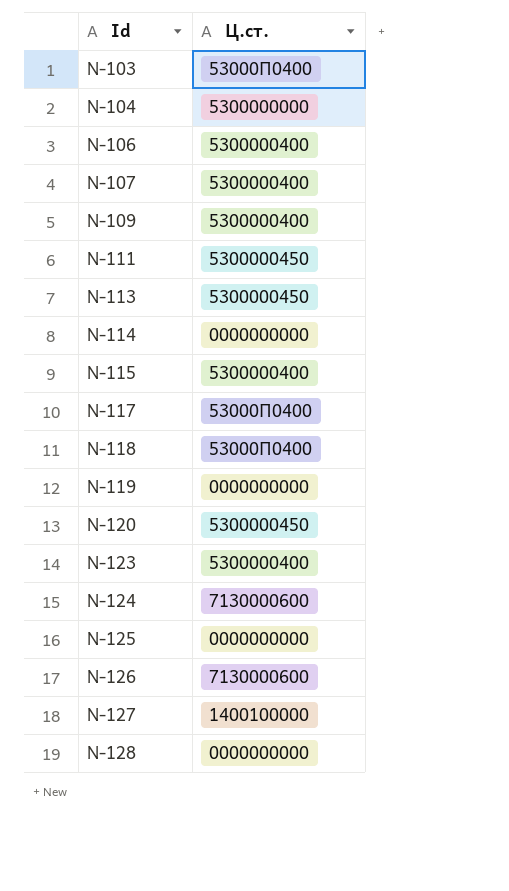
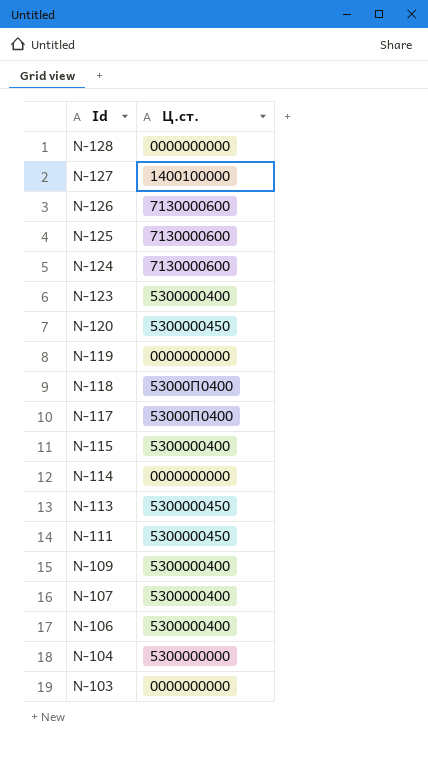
row order: Id ascending -> Id descending
N-125 | Ц.ст.: 0000000000 -> 7130000600
N-103 | Ц.ст.: 53000П0400 -> 0000000000

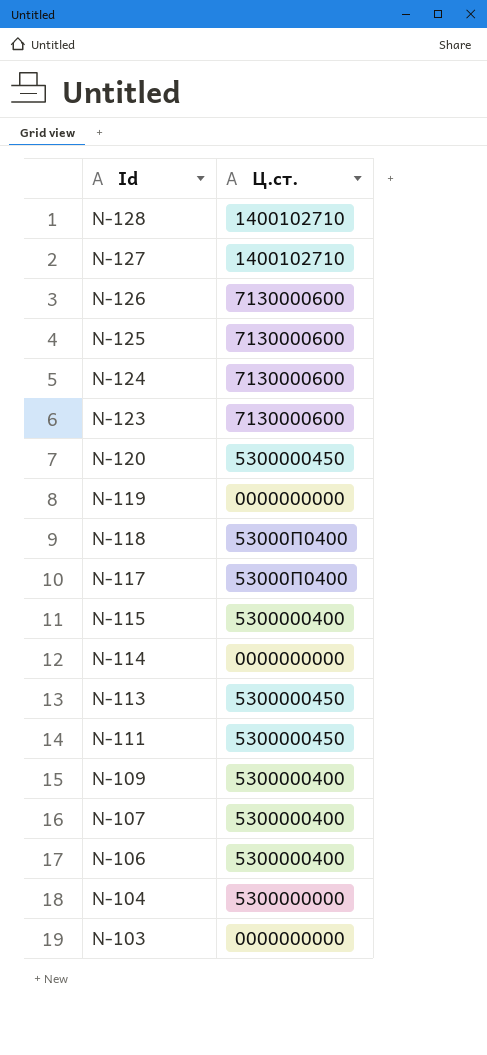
N-128 | Ц.ст.: 0000000000 -> 1400102710
N-127 | Ц.ст.: 1400100000 -> 1400102710
N-123 | Ц.ст.: 5300000400 -> 7130000600

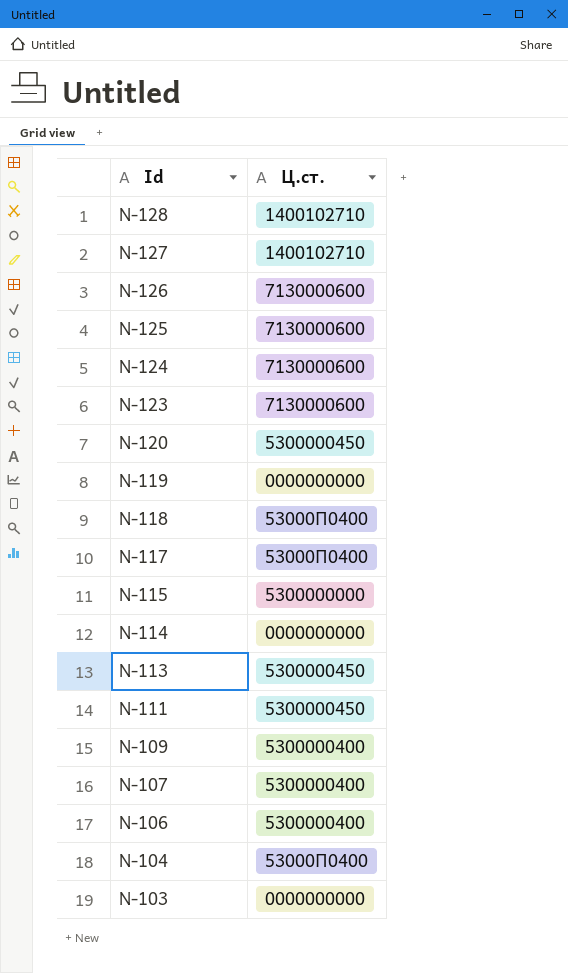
N-115 | Ц.ст.: 5300000400 -> 5300000000
N-104 | Ц.ст.: 5300000000 -> 53000П0400

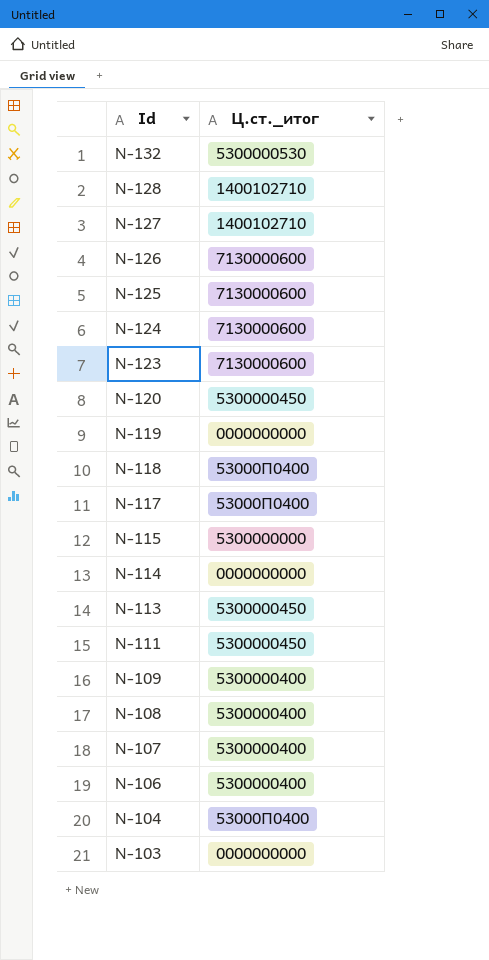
column name: Ц.ст. -> Ц.ст._итог
row N-132: none -> 5300000530
row N-108: none -> 5300000400

